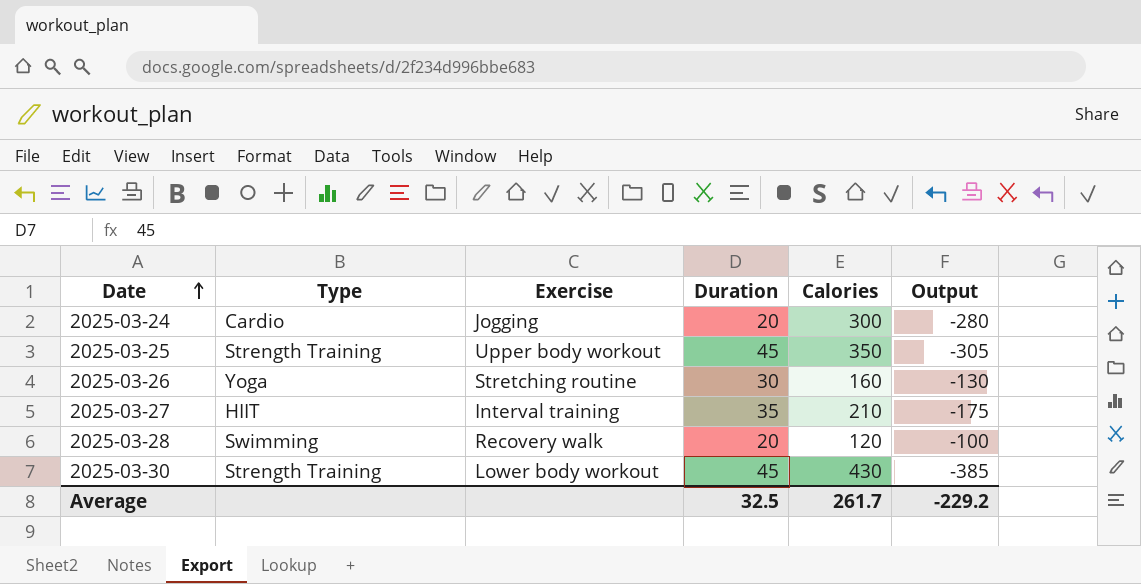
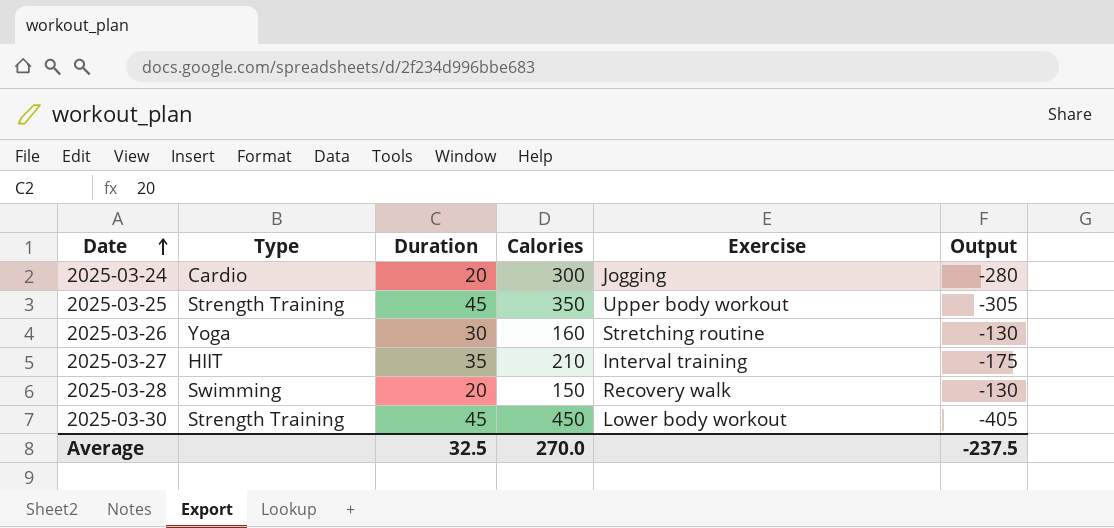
column Exercise | position: 3 -> 5
2025-03-28 | Calories: 120 -> 150
2025-03-28 | Output: -100 -> -130
2025-03-30 | Calories: 430 -> 450
2025-03-30 | Output: -385 -> -405
Average | Calories: 261.7 -> 270.0
Average | Output: -229.2 -> -237.5

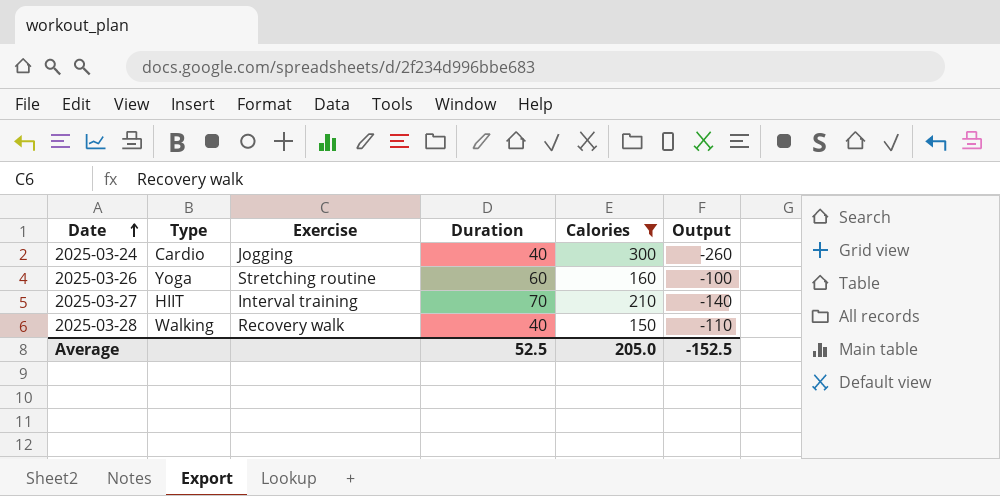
filter: none -> Calories <= 300
column Exercise | position: 5 -> 3
2025-03-24 | Duration: 20 -> 40
2025-03-24 | Output: -280 -> -260
2025-03-26 | Duration: 30 -> 60
2025-03-26 | Output: -130 -> -100
2025-03-27 | Duration: 35 -> 70
2025-03-27 | Output: -175 -> -140
2025-03-28 | Type: Swimming -> Walking
2025-03-28 | Duration: 20 -> 40
2025-03-28 | Output: -130 -> -110
Average | Duration: 32.5 -> 52.5
Average | Calories: 270.0 -> 205.0
Average | Output: -237.5 -> -152.5

